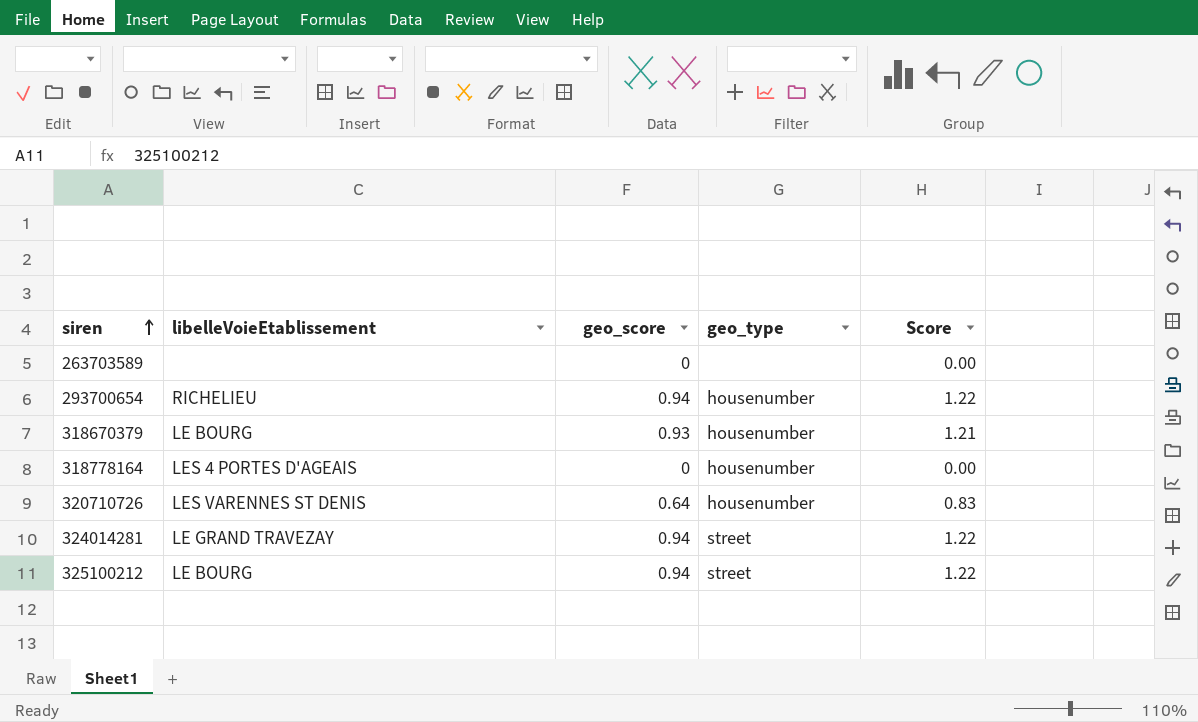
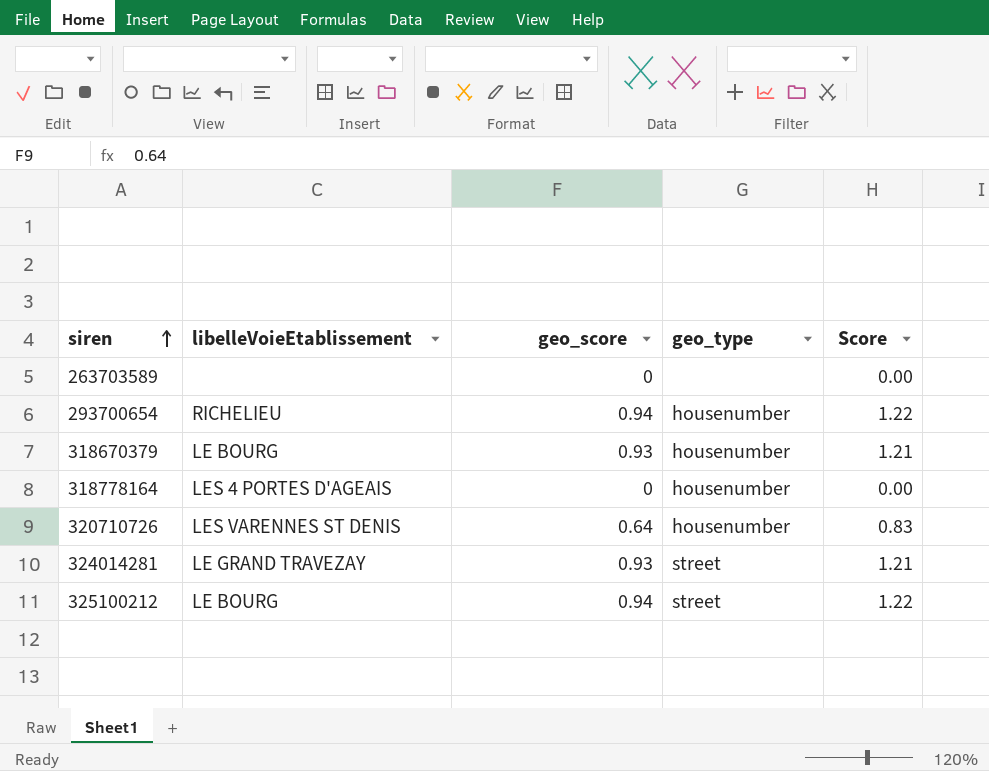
324014281 | geo_score: 0.94 -> 0.93
324014281 | Score: 1.22 -> 1.21

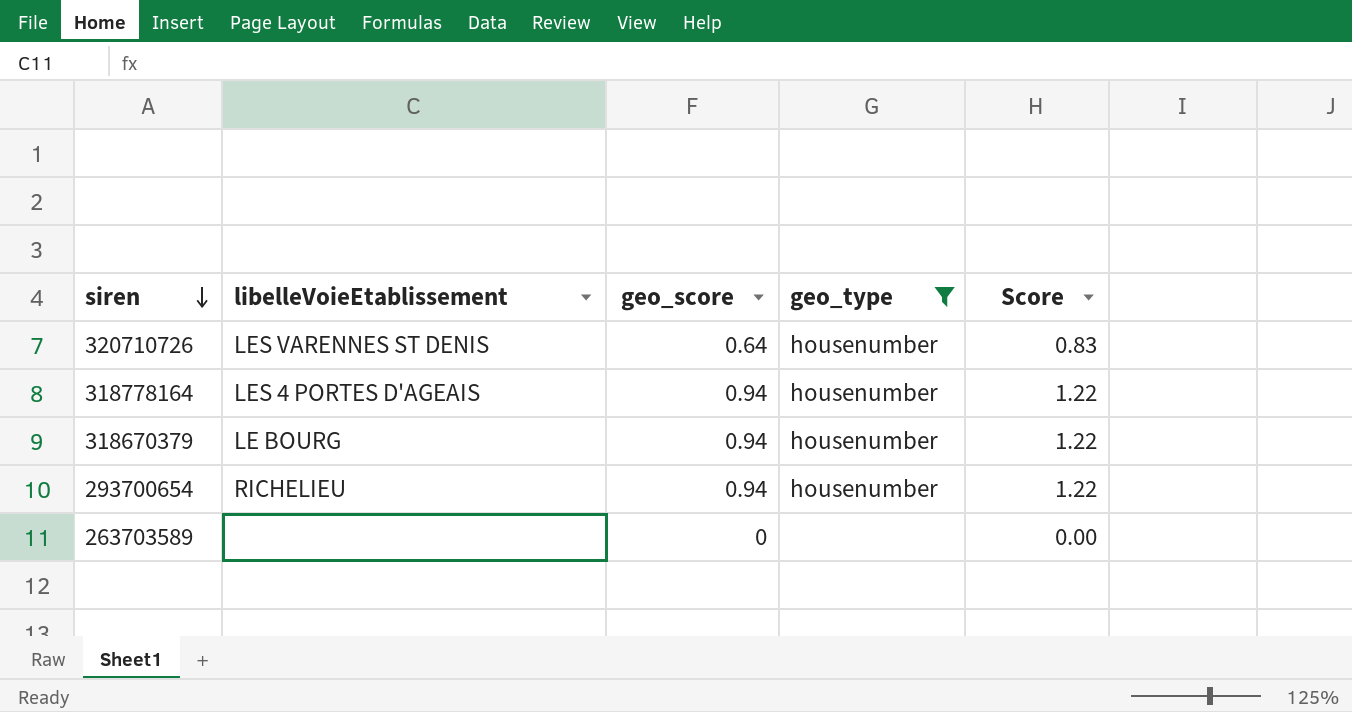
filter: none -> geo_type != street
row order: siren ascending -> siren descending
318778164 | geo_score: 0 -> 0.94
318778164 | Score: 0.00 -> 1.22
318670379 | geo_score: 0.93 -> 0.94
318670379 | Score: 1.21 -> 1.22

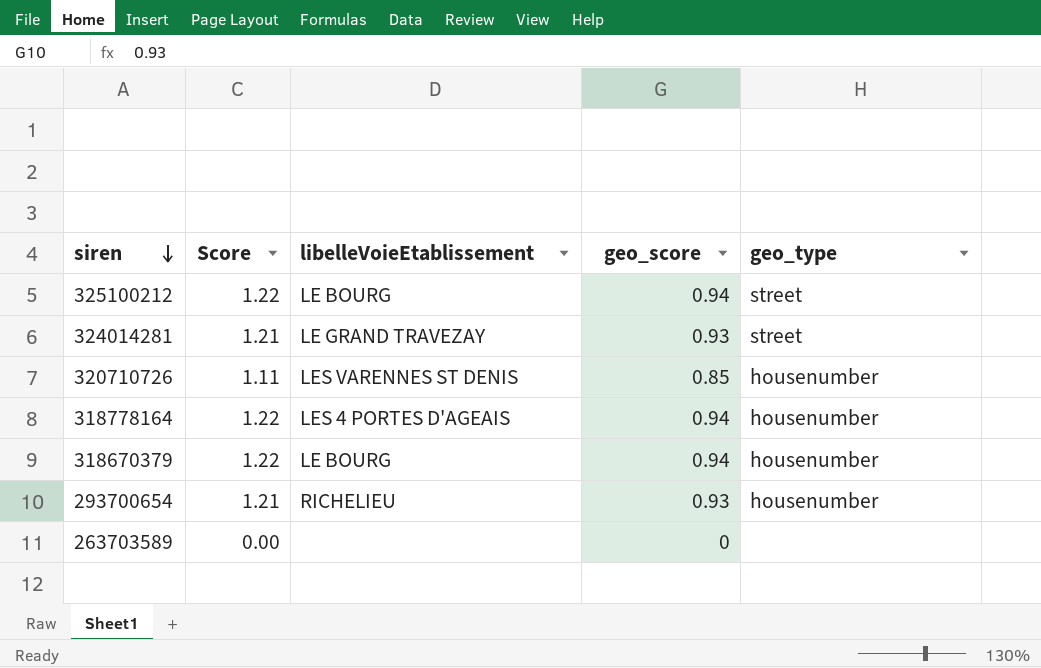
filter: geo_type != street -> none
column Score | position: 5 -> 2
320710726 | Score: 0.83 -> 1.11
320710726 | geo_score: 0.64 -> 0.85
293700654 | Score: 1.22 -> 1.21
293700654 | geo_score: 0.94 -> 0.93

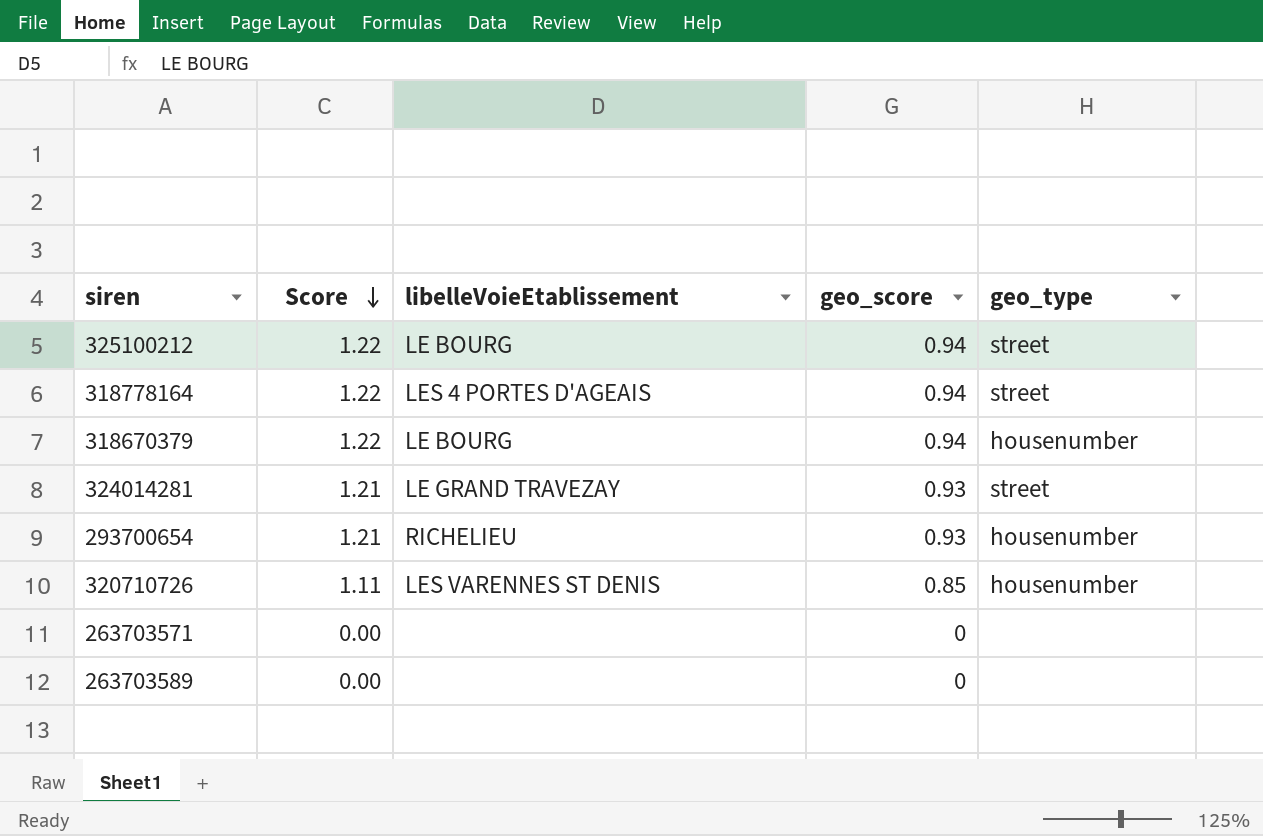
row order: siren descending -> Score descending
318778164 | geo_type: housenumber -> street
row 263703571: none -> 0.00 | none | 0 | none

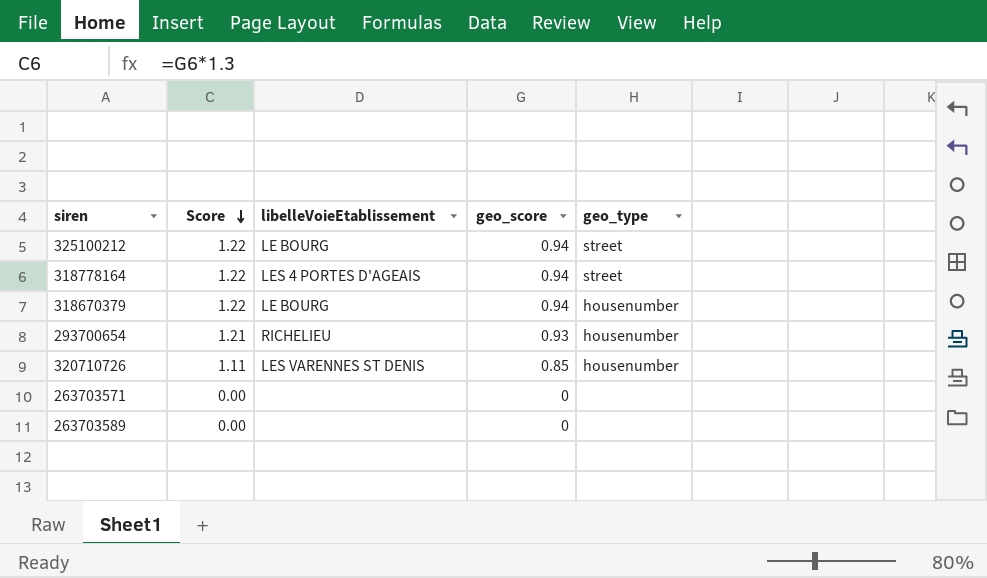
row 324014281: 1.21 | LE GRAND TRAVEZAY | 0.93 | street -> none

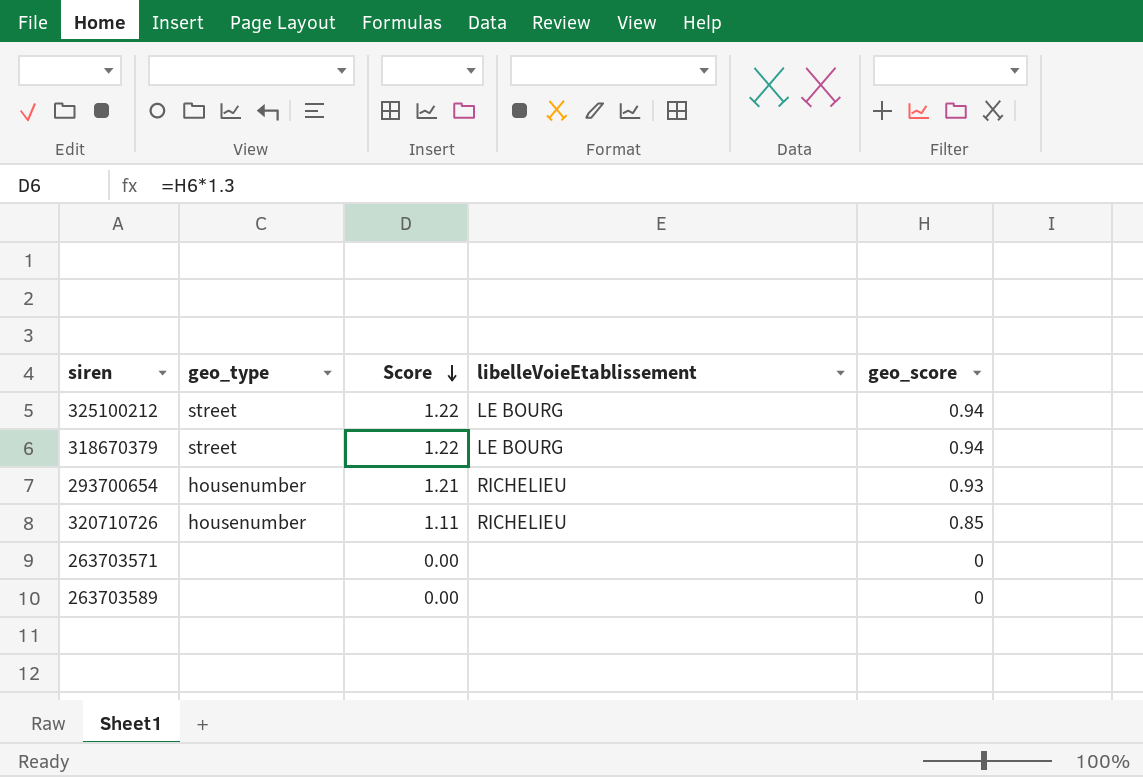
column geo_type | position: 5 -> 2
row 318778164: 1.22 | LES 4 PORTES D'AGEAIS | 0.94 | street -> none
318670379 | geo_type: housenumber -> street
320710726 | libelleVoieEtablissement: LES VARENNES ST DENIS -> RICHELIEU

